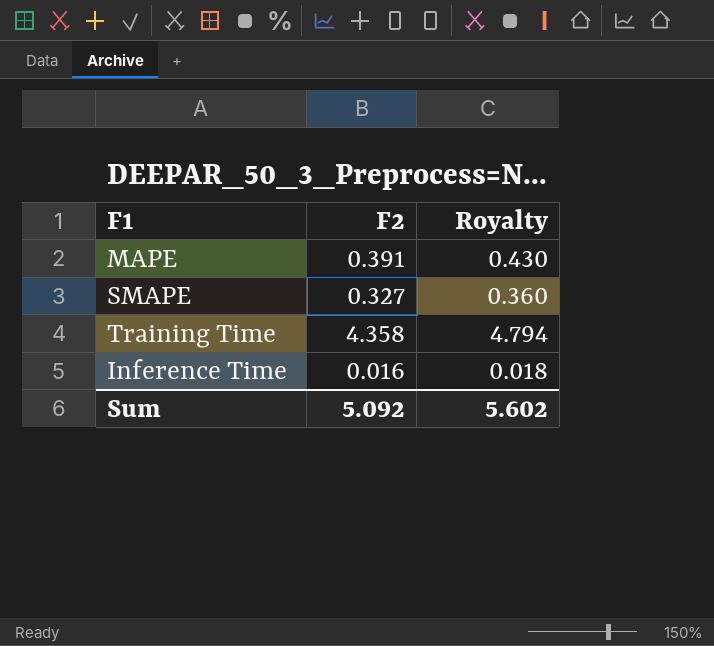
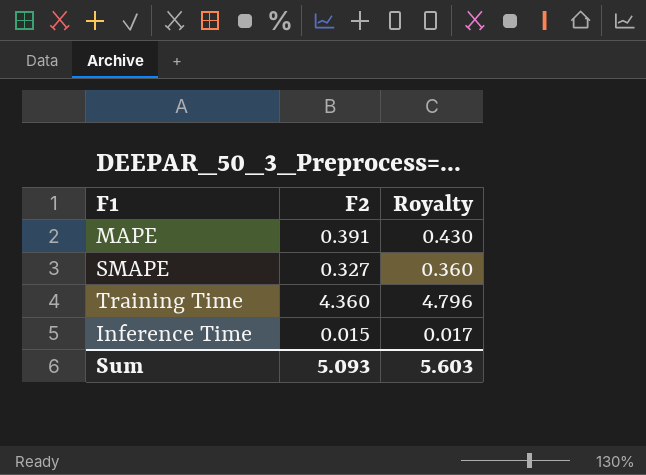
Training Time | F2: 4.358 -> 4.360
Training Time | Royalty: 4.794 -> 4.796
Inference Time | F2: 0.016 -> 0.015
Inference Time | Royalty: 0.018 -> 0.017
Sum | F2: 5.092 -> 5.093
Sum | Royalty: 5.602 -> 5.603

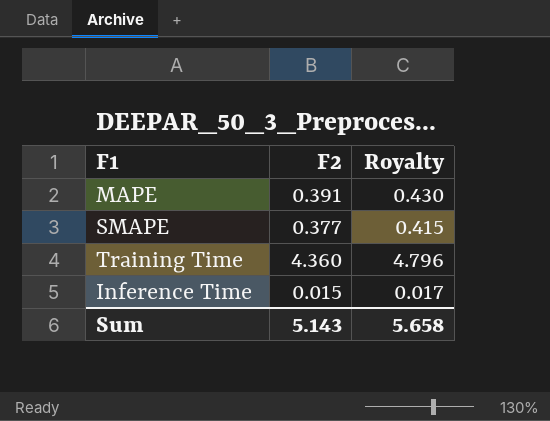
SMAPE | F2: 0.327 -> 0.377
SMAPE | Royalty: 0.360 -> 0.415
Sum | F2: 5.093 -> 5.143
Sum | Royalty: 5.603 -> 5.658

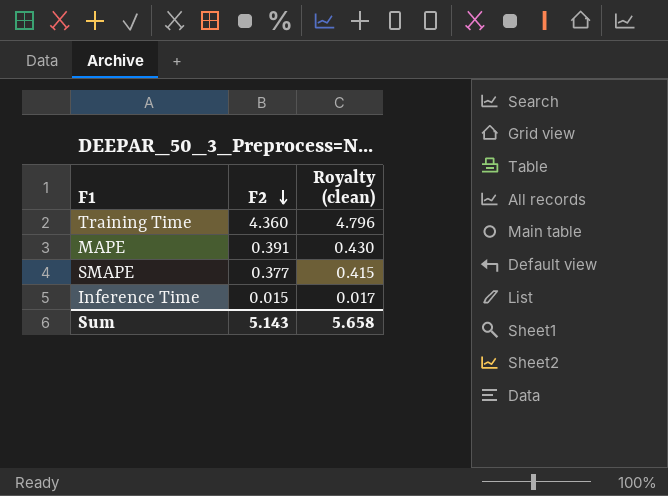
row order: none -> F2 descending
column name: Royalty -> Royalty (clean)

